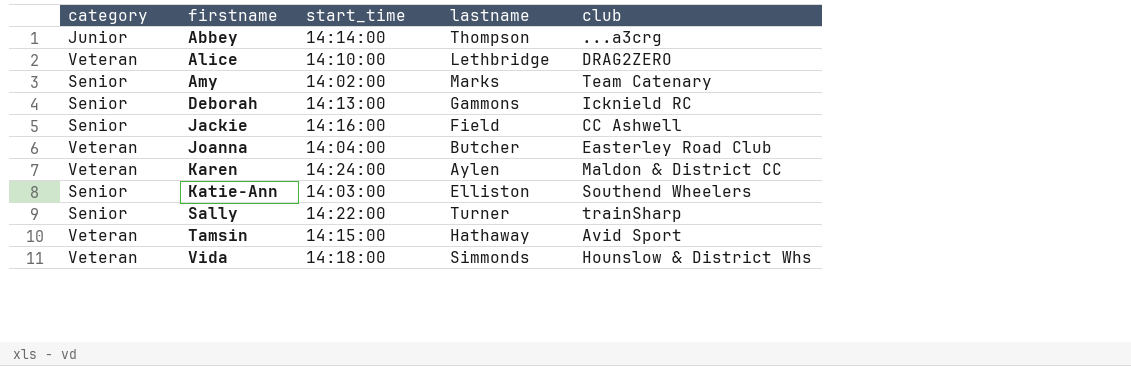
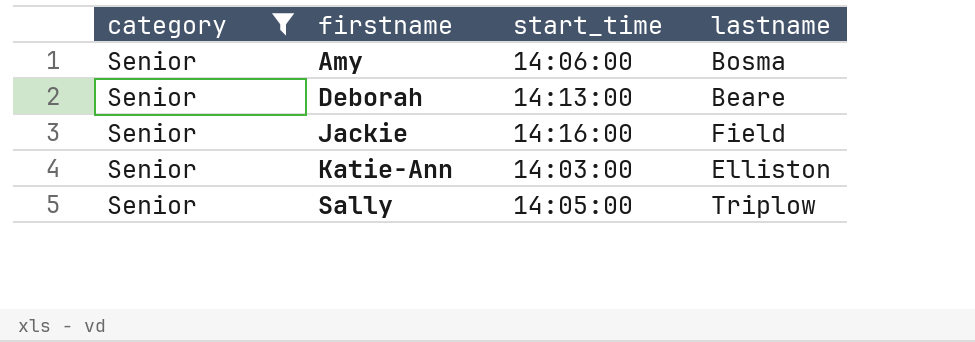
filter: none -> category = Senior
column club | position: 5 -> none
Amy | start_time: 14:02:00 -> 14:06:00
Amy | lastname: Marks -> Bosma
Deborah | lastname: Gammons -> Beare
Sally | start_time: 14:22:00 -> 14:05:00
Sally | lastname: Turner -> Triplow

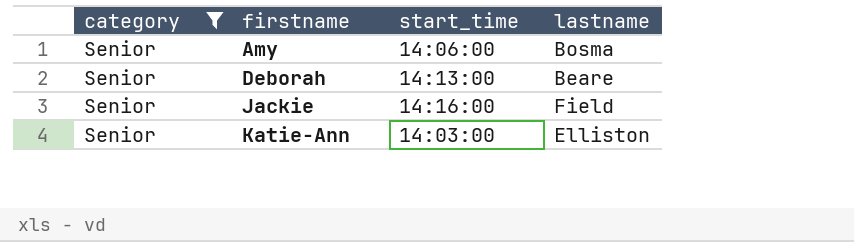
row Sally: Senior | 14:05:00 | Triplow -> none

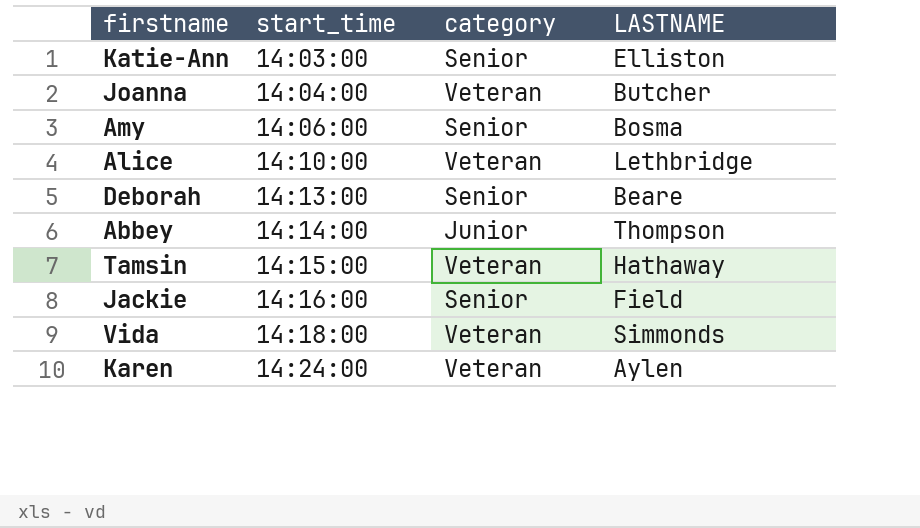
filter: category = Senior -> none
row order: firstname ascending -> start_time ascending
column category | position: 1 -> 3
column name: lastname -> LASTNAME

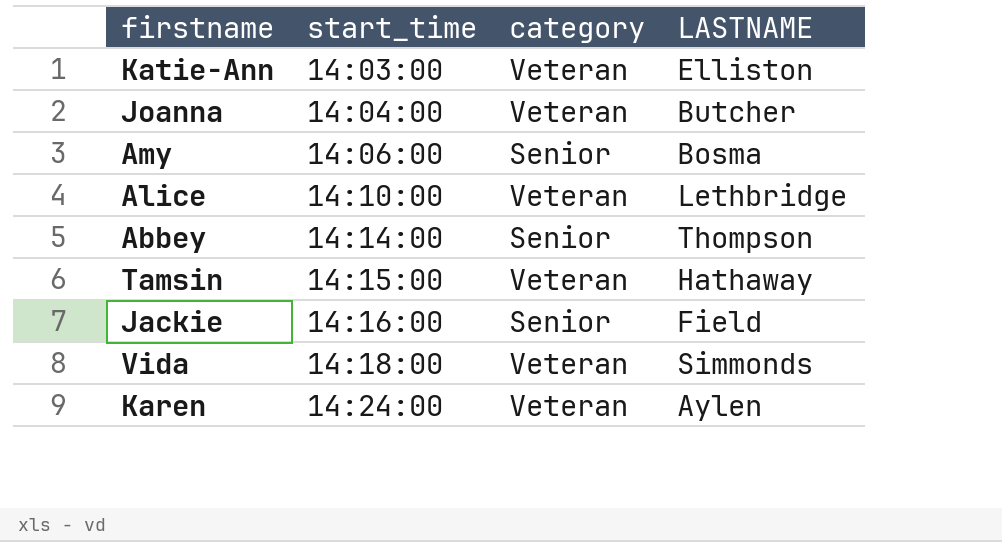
row Deborah: 14:13:00 | Senior | Beare -> none
Katie-Ann | category: Senior -> Veteran
Abbey | category: Junior -> Senior

